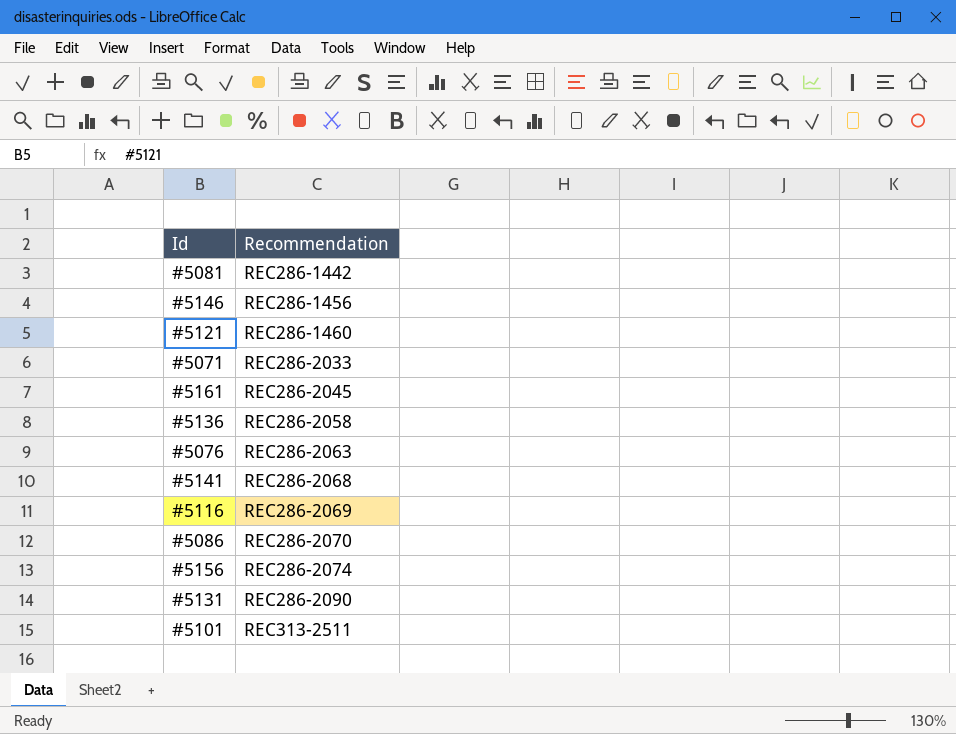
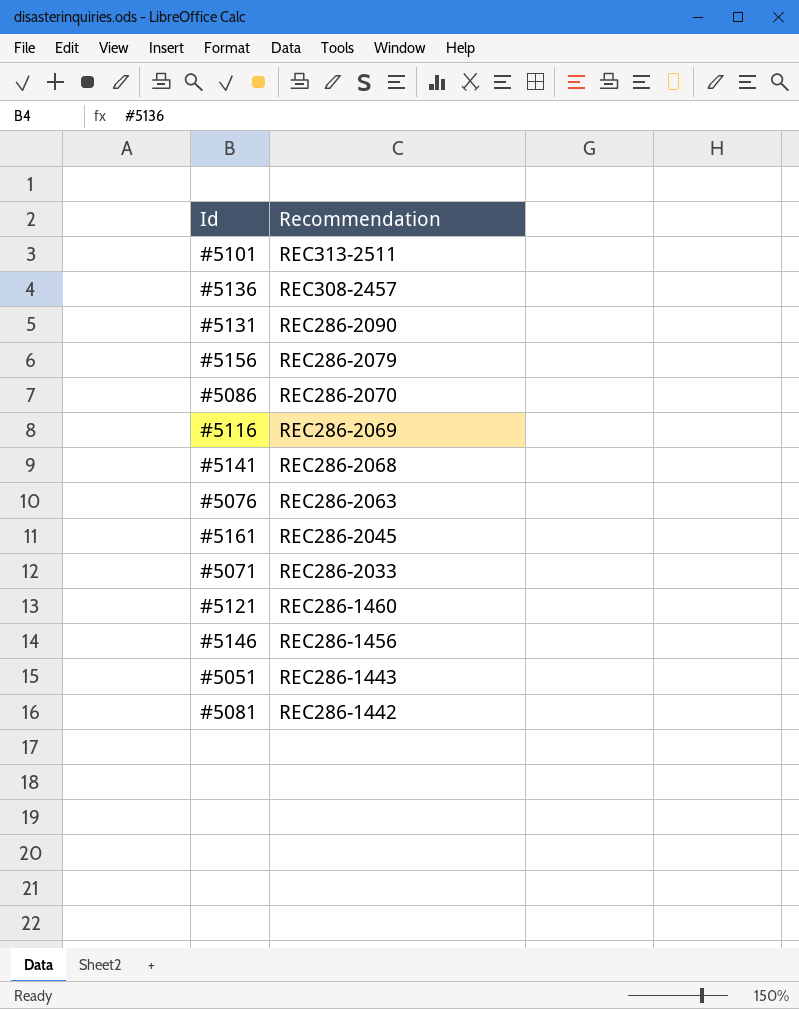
row order: Recommendation ascending -> Recommendation descending
#5136 | Recommendation: REC286-2058 -> REC308-2457
#5156 | Recommendation: REC286-2074 -> REC286-2079
row #5051: none -> REC286-1443

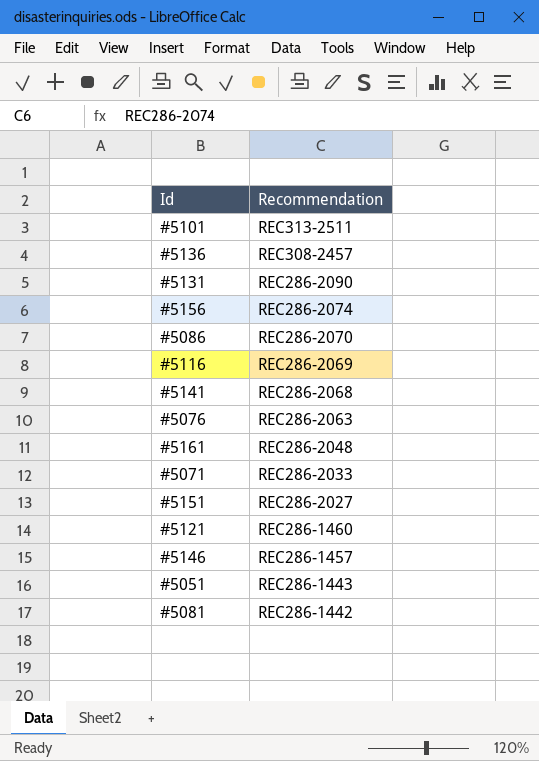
#5156 | Recommendation: REC286-2079 -> REC286-2074
#5161 | Recommendation: REC286-2045 -> REC286-2048
row #5151: none -> REC286-2027
#5146 | Recommendation: REC286-1456 -> REC286-1457

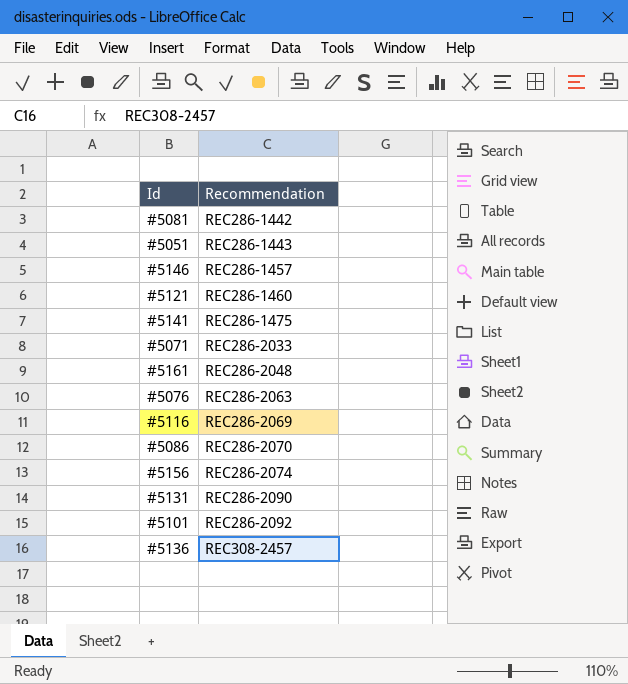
row order: Recommendation descending -> Recommendation ascending
row #5151: REC286-2027 -> none
#5141 | Recommendation: REC286-2068 -> REC286-1475
#5101 | Recommendation: REC313-2511 -> REC286-2092

